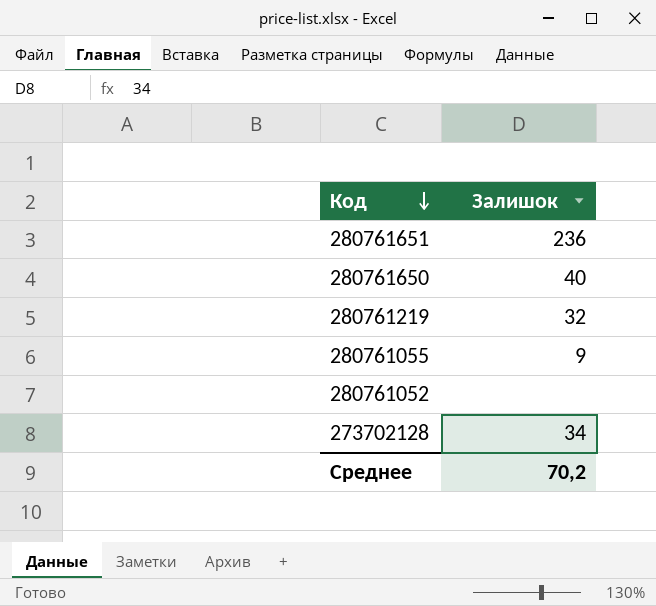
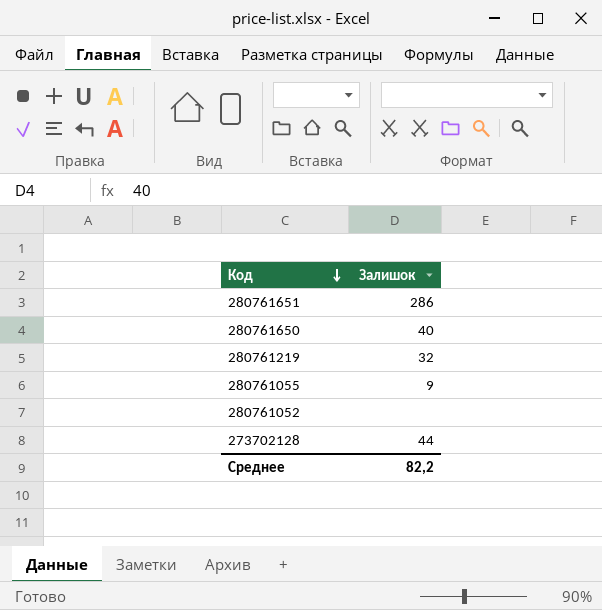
280761651 | Залишок: 236 -> 286
273702128 | Залишок: 34 -> 44
Среднее | Залишок: 70,2 -> 82,2

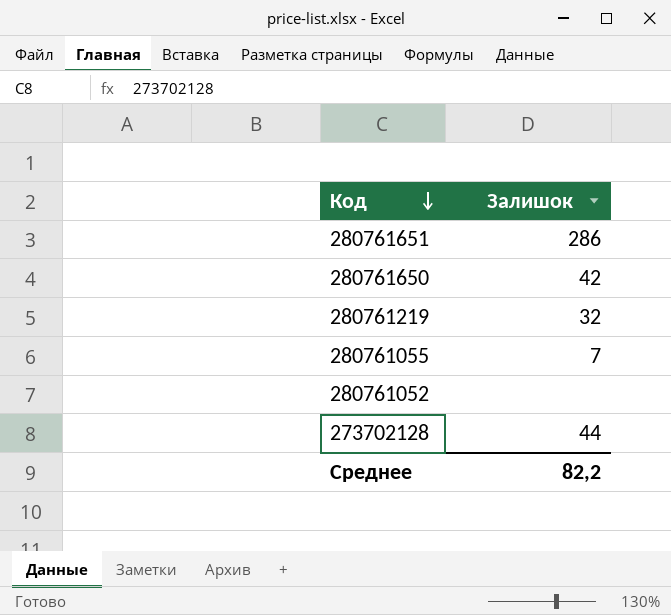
280761650 | Залишок: 40 -> 42
280761055 | Залишок: 9 -> 7

